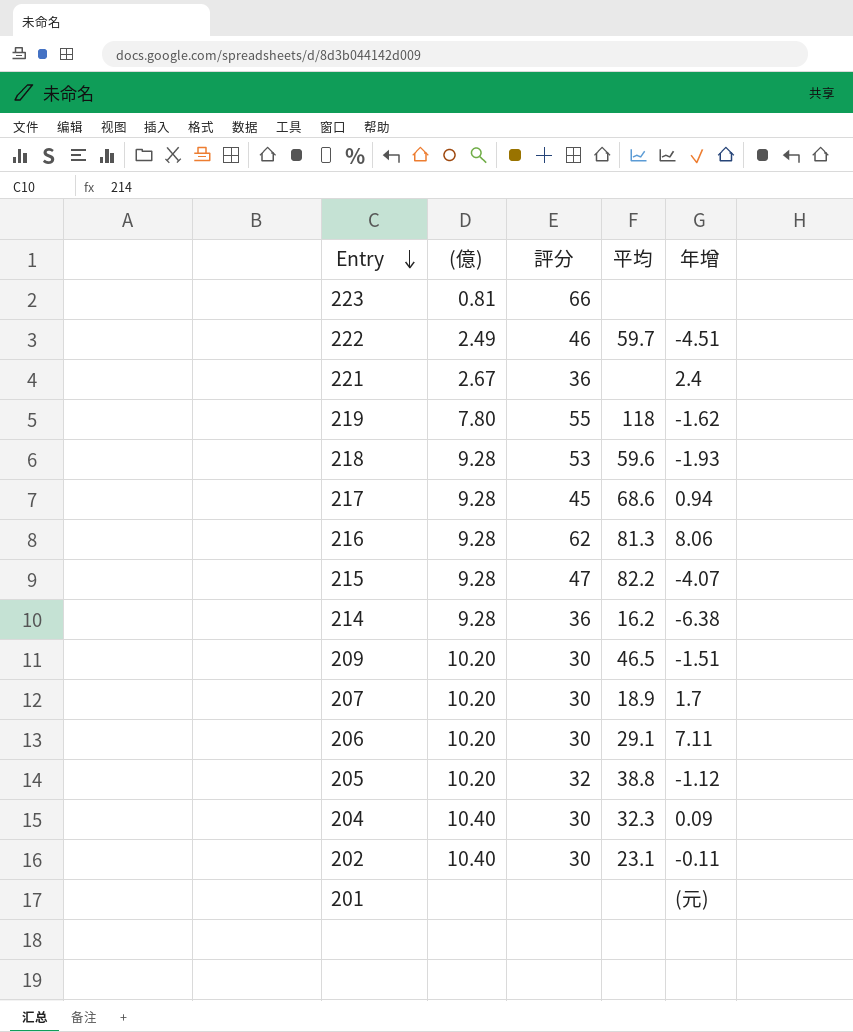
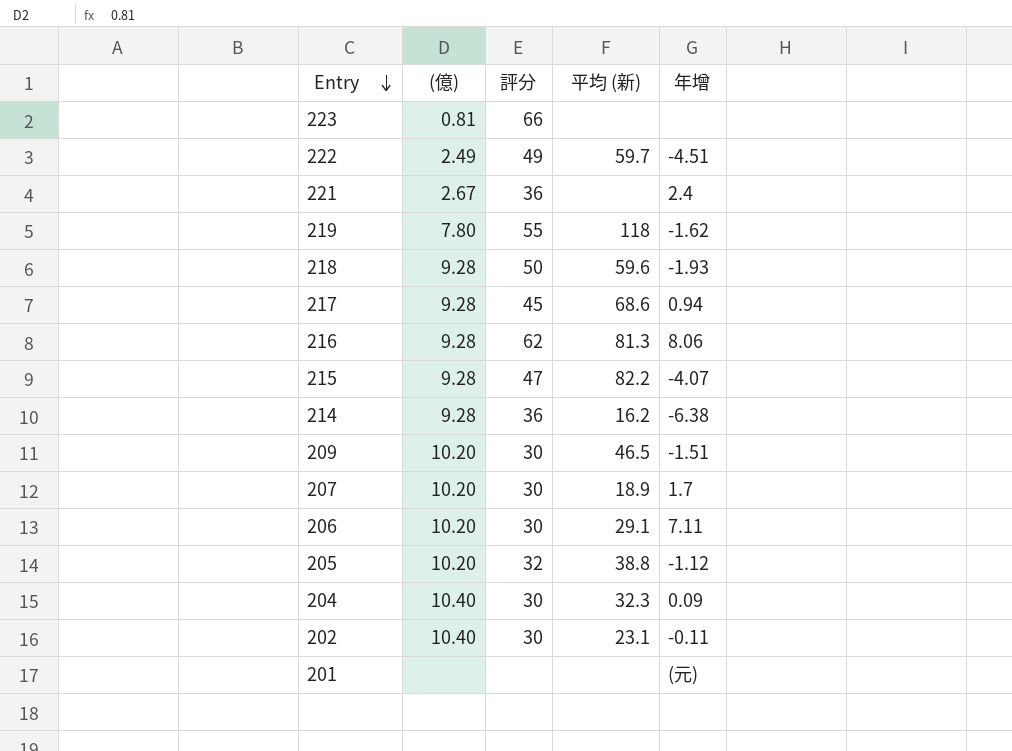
column name: 平均 -> 平均 (新)
222 | 評分: 46 -> 49
218 | 評分: 53 -> 50

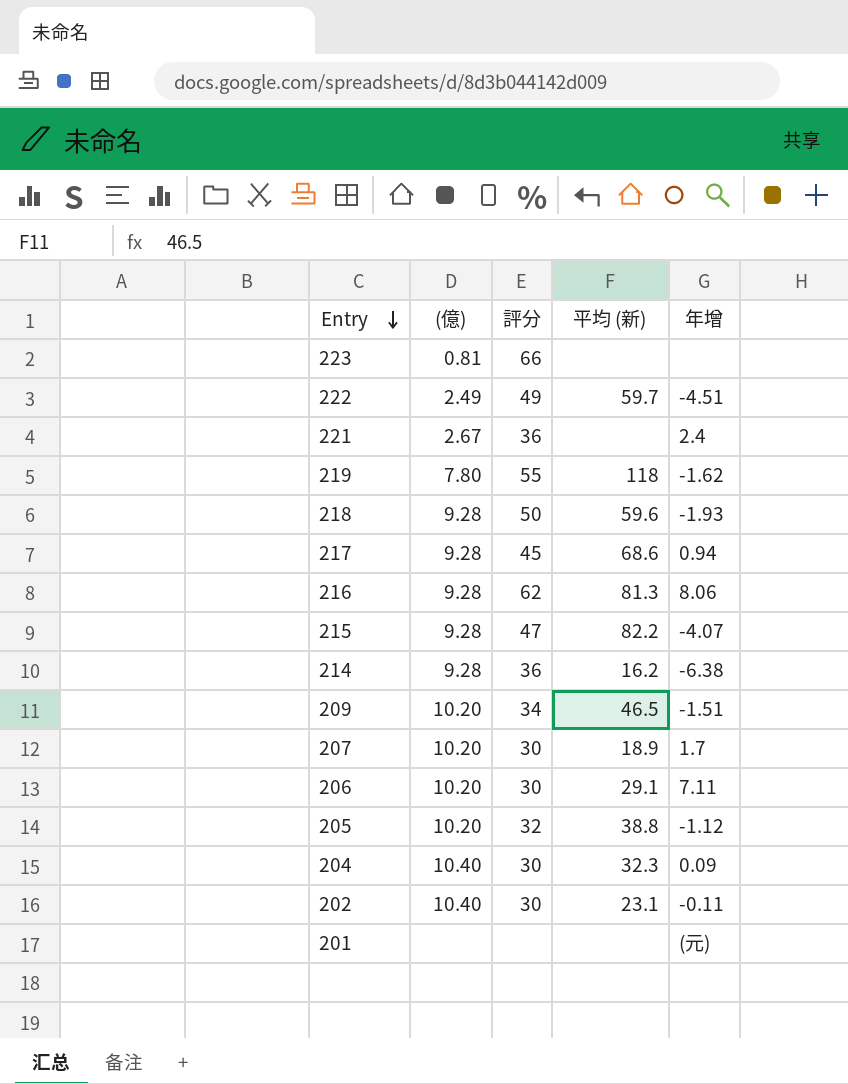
209 | 評分: 30 -> 34

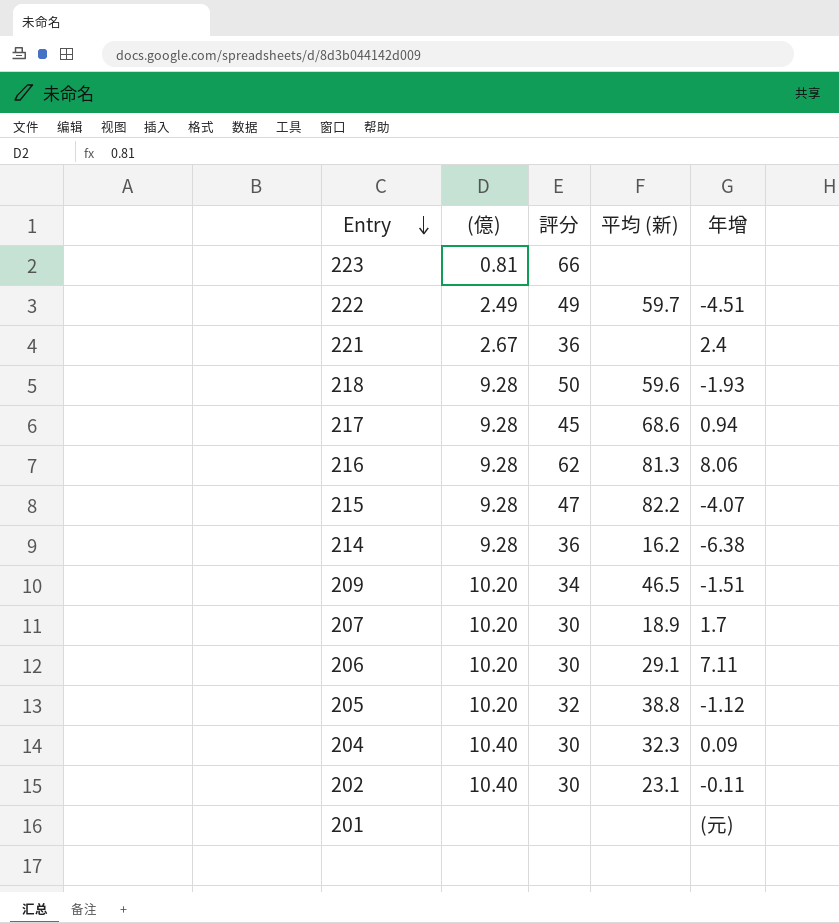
row 219: 7.80 | 55 | 118 | -1.62 -> none

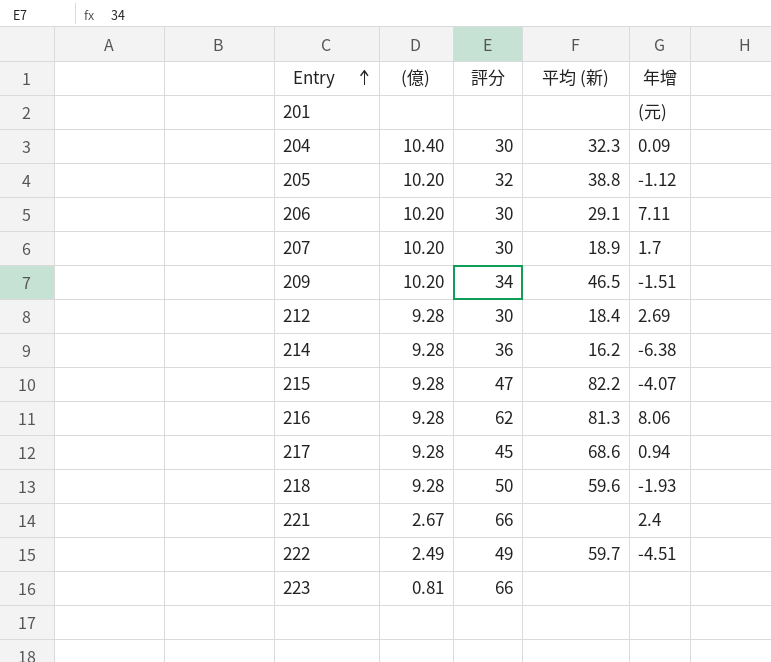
row order: Entry descending -> Entry ascending
row 202: 10.40 | 30 | 23.1 | -0.11 -> none
row 212: none -> 9.28 | 30 | 18.4 | 2.69
221 | 評分: 36 -> 66

